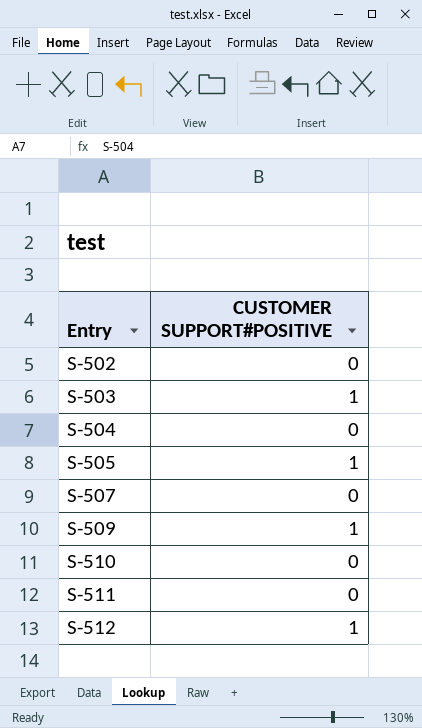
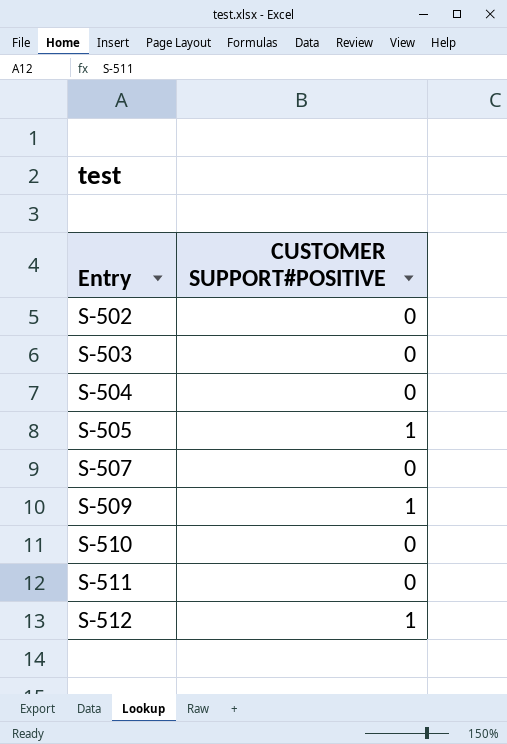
S-503 | CUSTOMER SUPPORT#POSITIVE: 1 -> 0

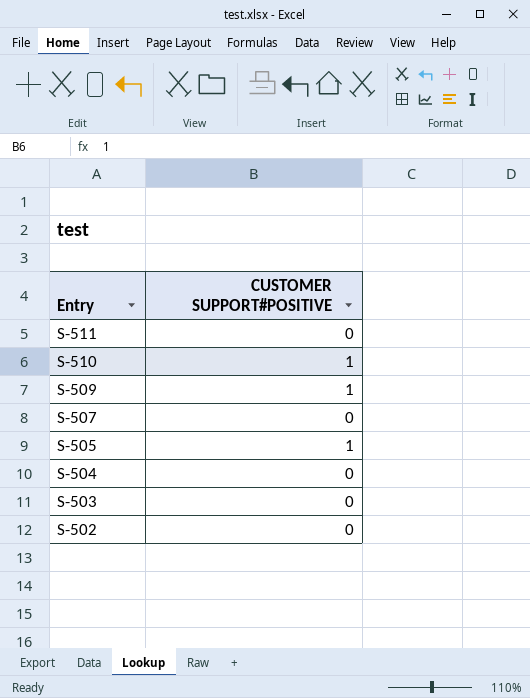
row order: Entry ascending -> Entry descending
row S-512: 1 -> none
S-510 | CUSTOMER SUPPORT#POSITIVE: 0 -> 1

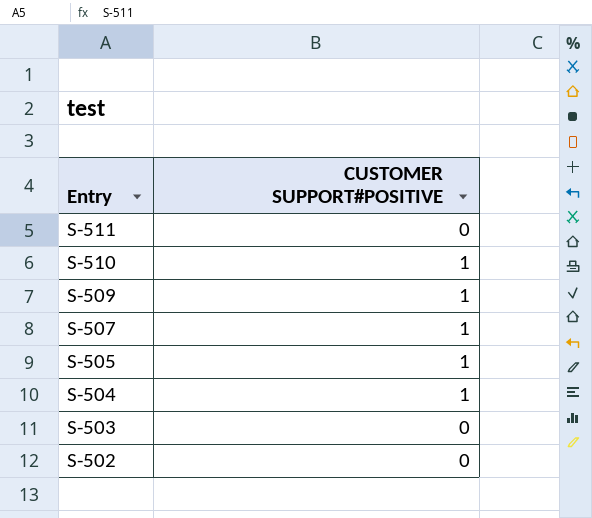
S-507 | CUSTOMER SUPPORT#POSITIVE: 0 -> 1
S-504 | CUSTOMER SUPPORT#POSITIVE: 0 -> 1

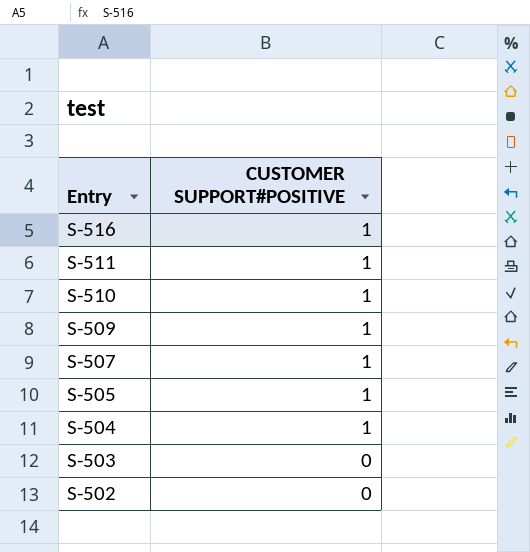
row S-516: none -> 1
S-511 | CUSTOMER SUPPORT#POSITIVE: 0 -> 1

